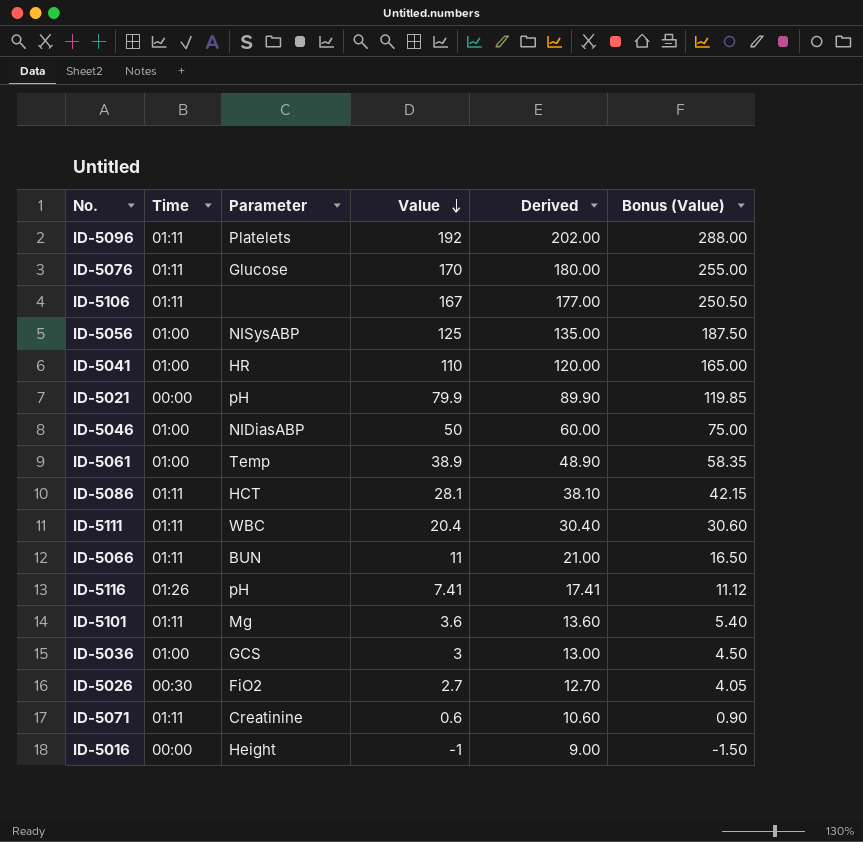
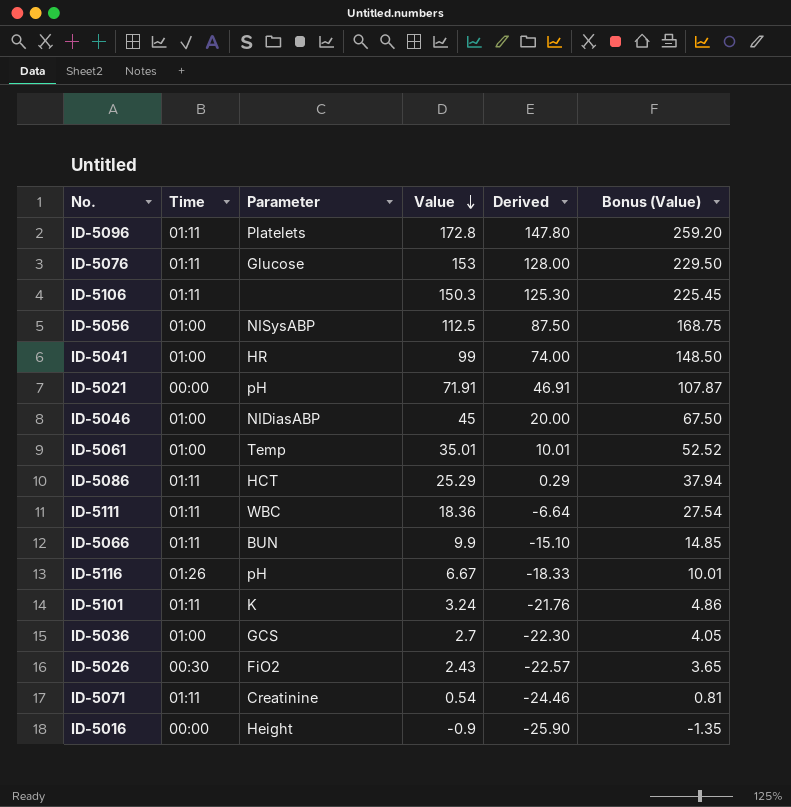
column Derived | formula: [Value] + 10 -> [Value] - 25
ID-5096 | Value: 192 -> 172.8
ID-5096 | Bonus (Value): 288.00 -> 259.20
ID-5076 | Value: 170 -> 153
ID-5076 | Bonus (Value): 255.00 -> 229.50
ID-5106 | Value: 167 -> 150.3
ID-5106 | Bonus (Value): 250.50 -> 225.45
ID-5056 | Value: 125 -> 112.5
ID-5056 | Bonus (Value): 187.50 -> 168.75
ID-5041 | Value: 110 -> 99
ID-5041 | Bonus (Value): 165.00 -> 148.50
ID-5021 | Value: 79.9 -> 71.91
ID-5021 | Bonus (Value): 119.85 -> 107.87
ID-5046 | Value: 50 -> 45
ID-5046 | Bonus (Value): 75.00 -> 67.50
ID-5061 | Value: 38.9 -> 35.01
ID-5061 | Bonus (Value): 58.35 -> 52.52
ID-5086 | Value: 28.1 -> 25.29
ID-5086 | Bonus (Value): 42.15 -> 37.94
ID-5111 | Value: 20.4 -> 18.36
ID-5111 | Bonus (Value): 30.60 -> 27.54
ID-5066 | Value: 11 -> 9.9
ID-5066 | Bonus (Value): 16.50 -> 14.85
ID-5116 | Value: 7.41 -> 6.67
ID-5116 | Bonus (Value): 11.12 -> 10.01
ID-5101 | Parameter: Mg -> K
ID-5101 | Value: 3.6 -> 3.24
ID-5101 | Bonus (Value): 5.40 -> 4.86
ID-5036 | Value: 3 -> 2.7
ID-5036 | Bonus (Value): 4.50 -> 4.05
ID-5026 | Value: 2.7 -> 2.43
ID-5026 | Bonus (Value): 4.05 -> 3.65
ID-5071 | Value: 0.6 -> 0.54
ID-5071 | Bonus (Value): 0.90 -> 0.81
ID-5016 | Value: -1 -> -0.9
ID-5016 | Bonus (Value): -1.50 -> -1.35

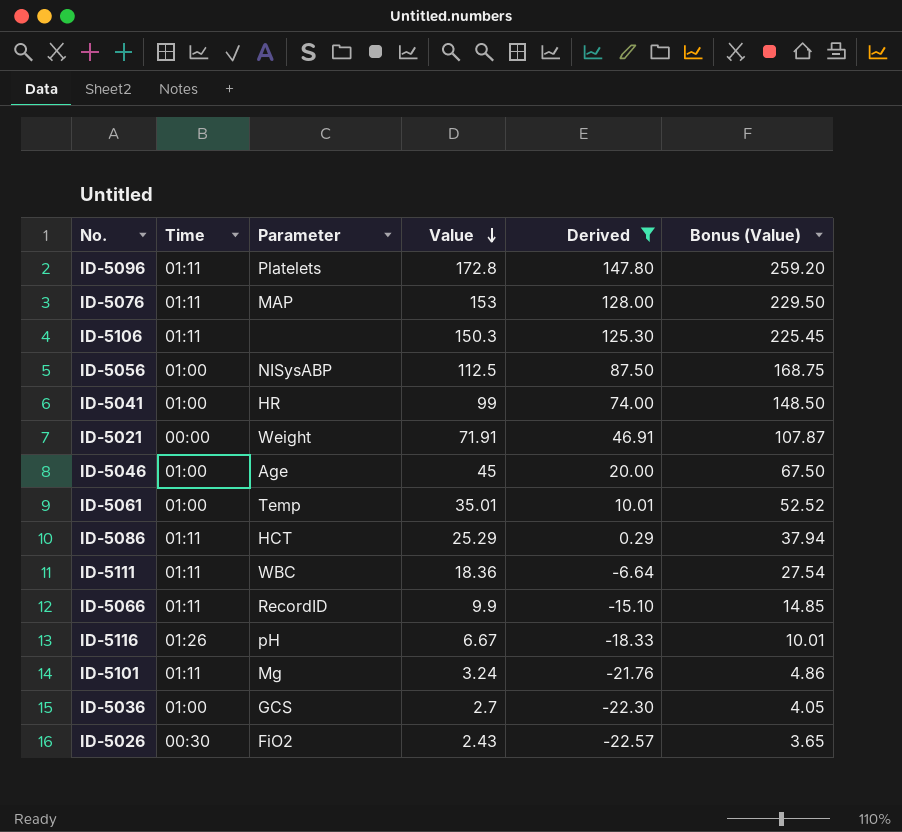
filter: none -> Derived >= -22.57
ID-5076 | Parameter: Glucose -> MAP
ID-5021 | Parameter: pH -> Weight
ID-5046 | Parameter: NIDiasABP -> Age
ID-5066 | Parameter: BUN -> RecordID
ID-5101 | Parameter: K -> Mg

